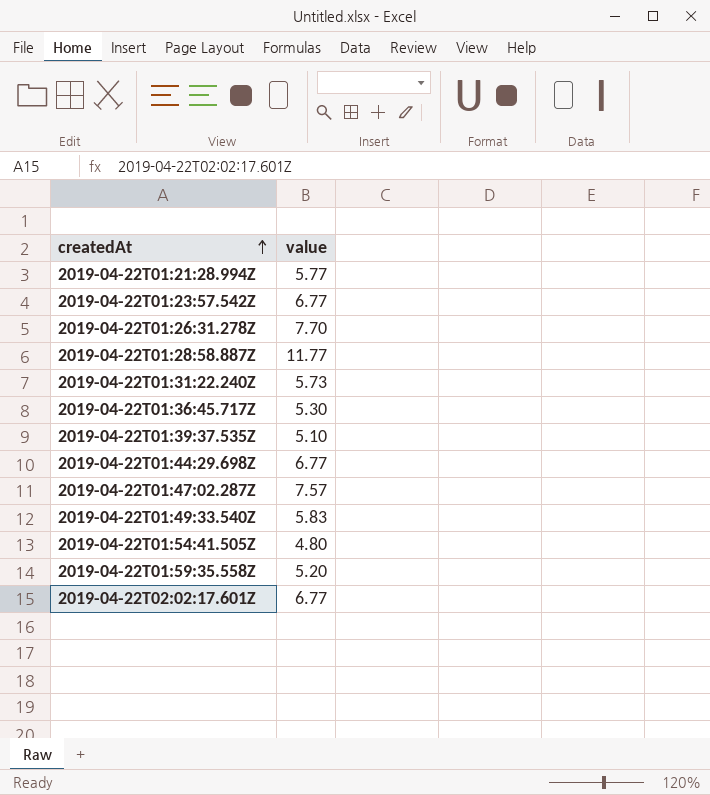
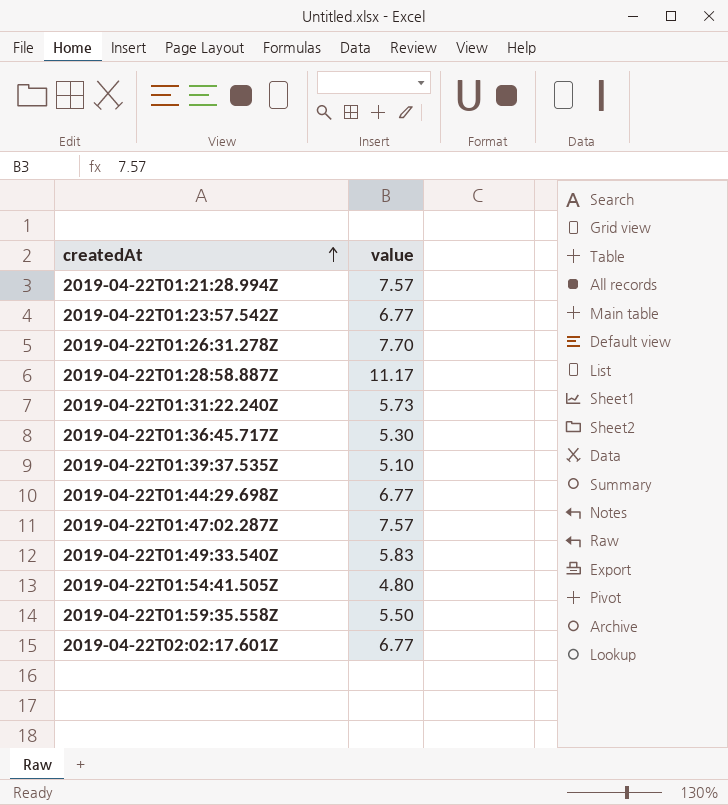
2019-04-22T01:21:28.994Z | value: 5.77 -> 7.57
2019-04-22T01:28:58.887Z | value: 11.77 -> 11.17
2019-04-22T01:59:35.558Z | value: 5.20 -> 5.50

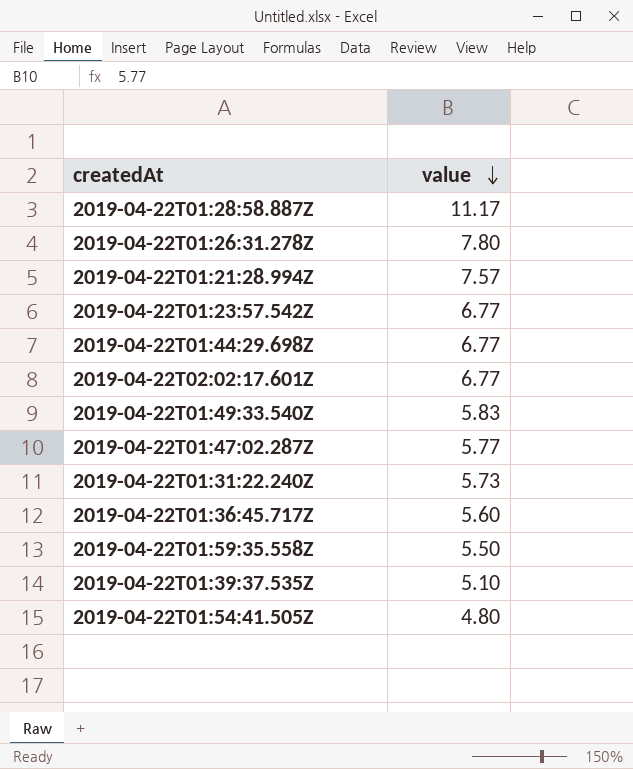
row order: createdAt ascending -> value descending
2019-04-22T01:26:31.278Z | value: 7.70 -> 7.80
2019-04-22T01:47:02.287Z | value: 7.57 -> 5.77
2019-04-22T01:36:45.717Z | value: 5.30 -> 5.60

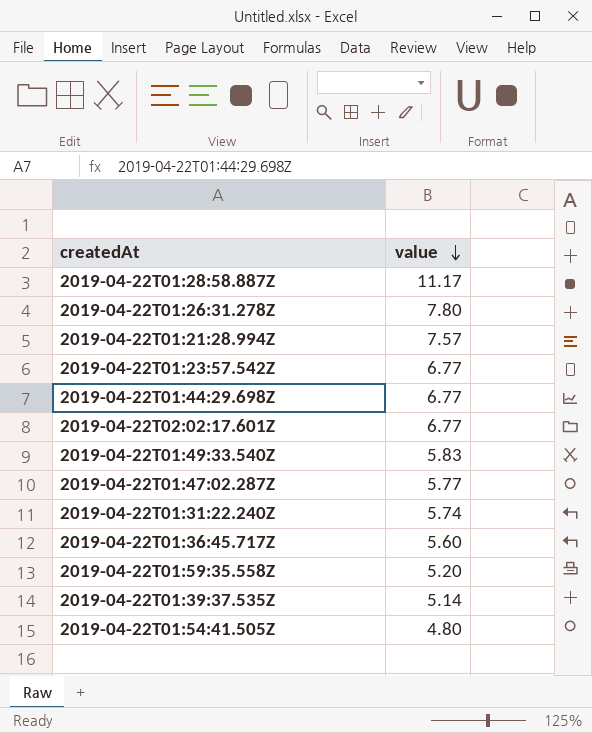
2019-04-22T01:31:22.240Z | value: 5.73 -> 5.74
2019-04-22T01:59:35.558Z | value: 5.50 -> 5.20
2019-04-22T01:39:37.535Z | value: 5.10 -> 5.14

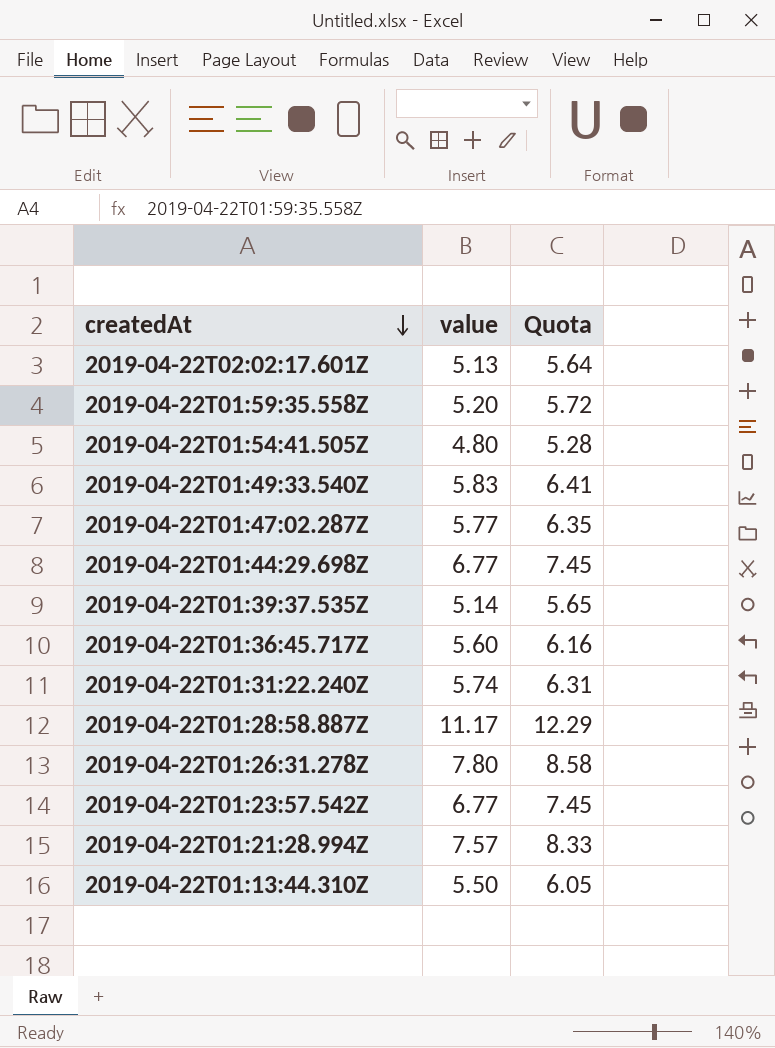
row order: value descending -> createdAt descending
column Quota | formula: none -> [value] * 1.1
2019-04-22T02:02:17.601Z | value: 6.77 -> 5.13
row 2019-04-22T01:13:44.310Z: none -> 5.50 | 6.05

